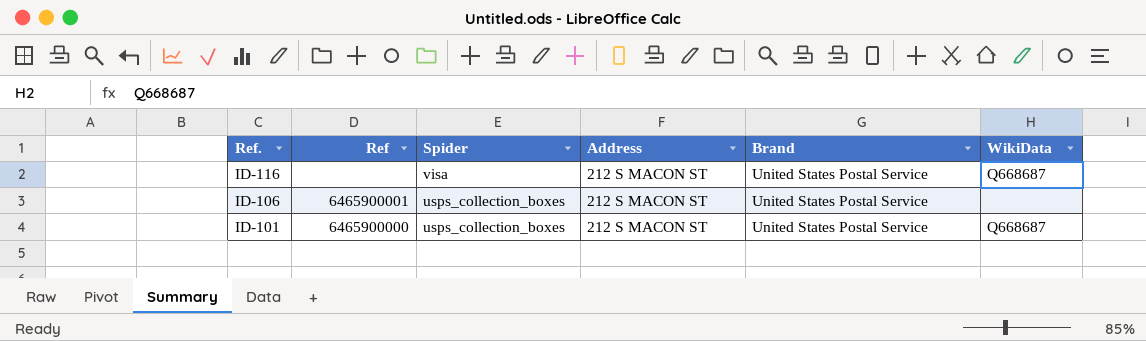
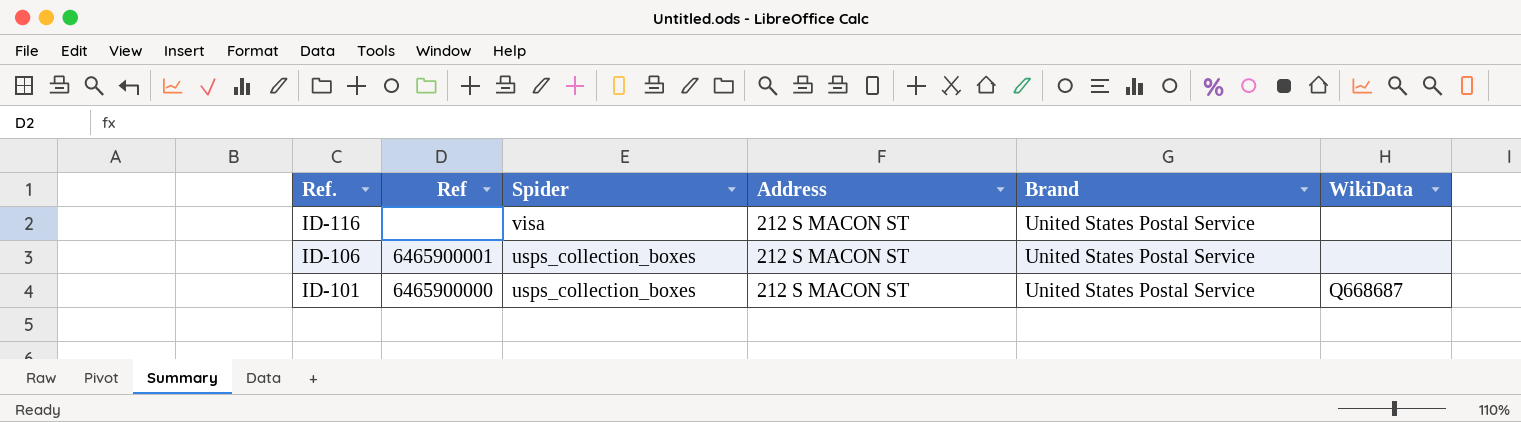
ID-116 | WikiData: Q668687 -> none

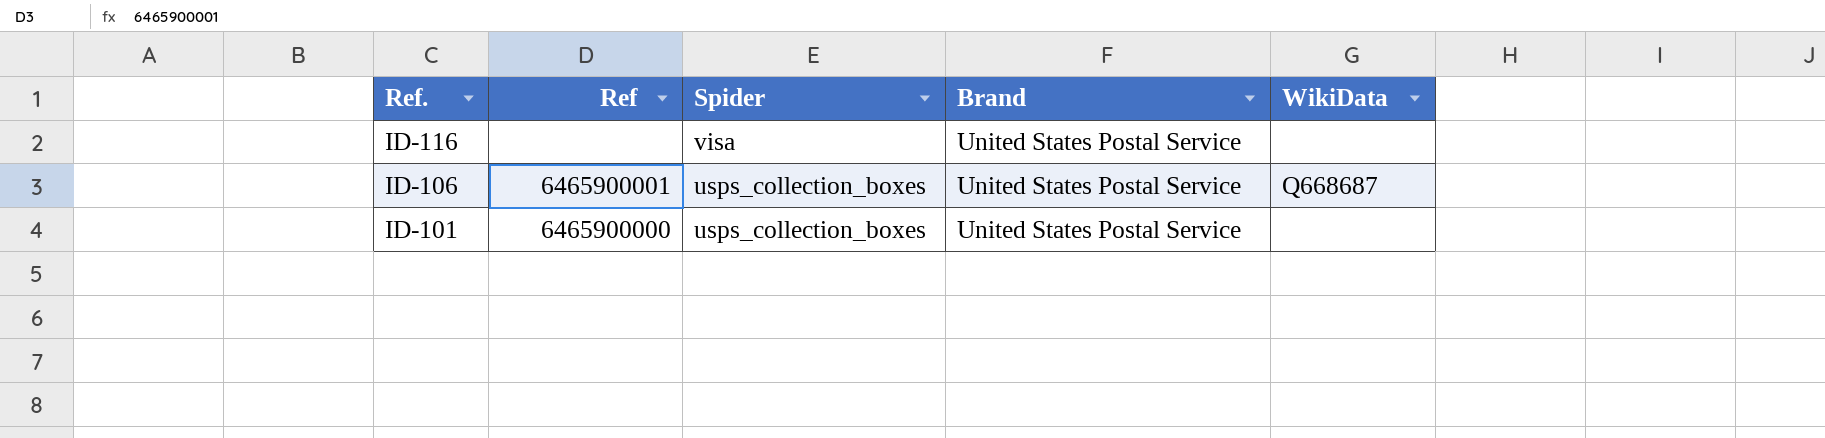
column Address | position: 4 -> none
ID-106 | WikiData: none -> Q668687
ID-101 | WikiData: Q668687 -> none

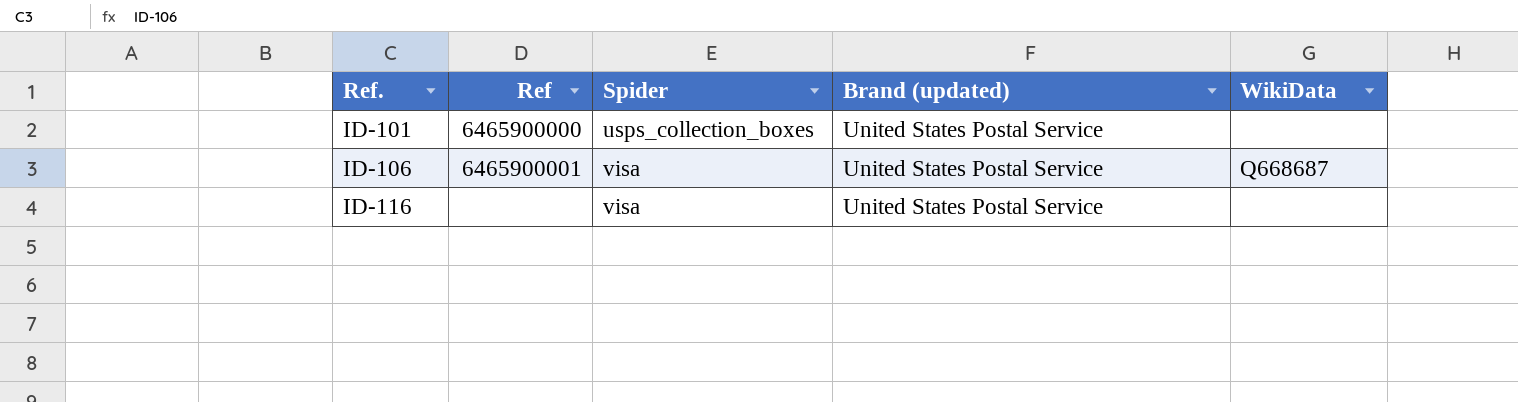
row order: Ref. descending -> Ref. ascending
column name: Brand -> Brand (updated)
ID-106 | Spider: usps_collection_boxes -> visa

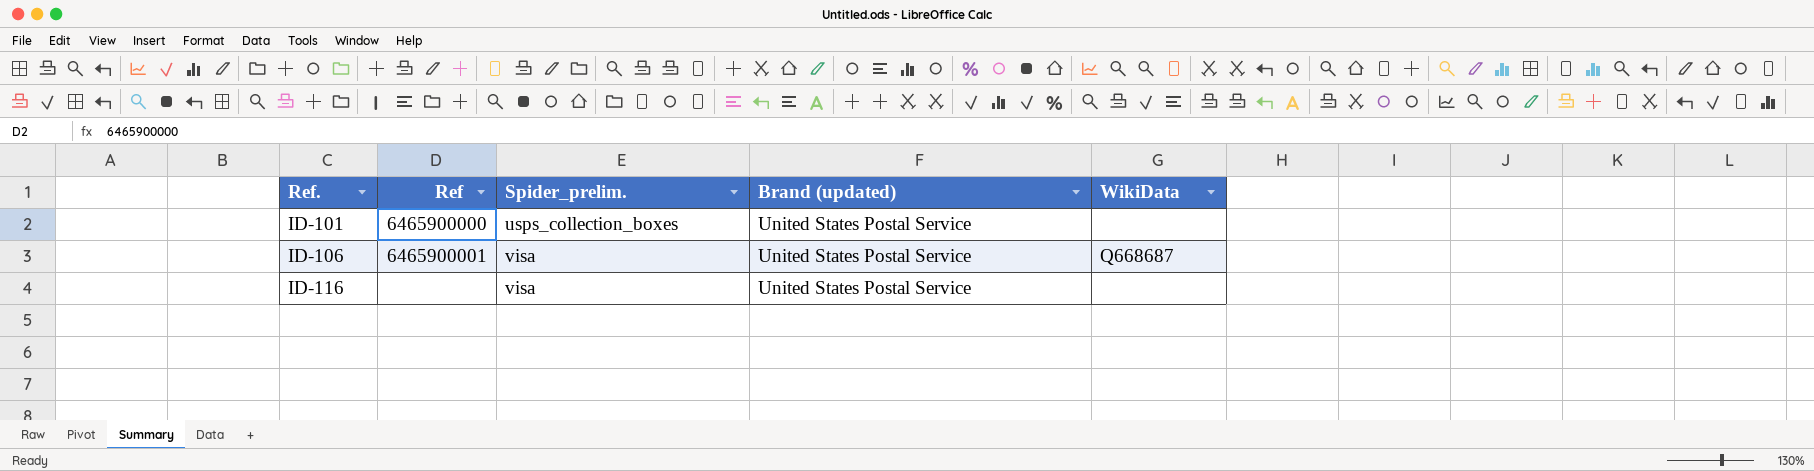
column name: Spider -> Spider_prelim.

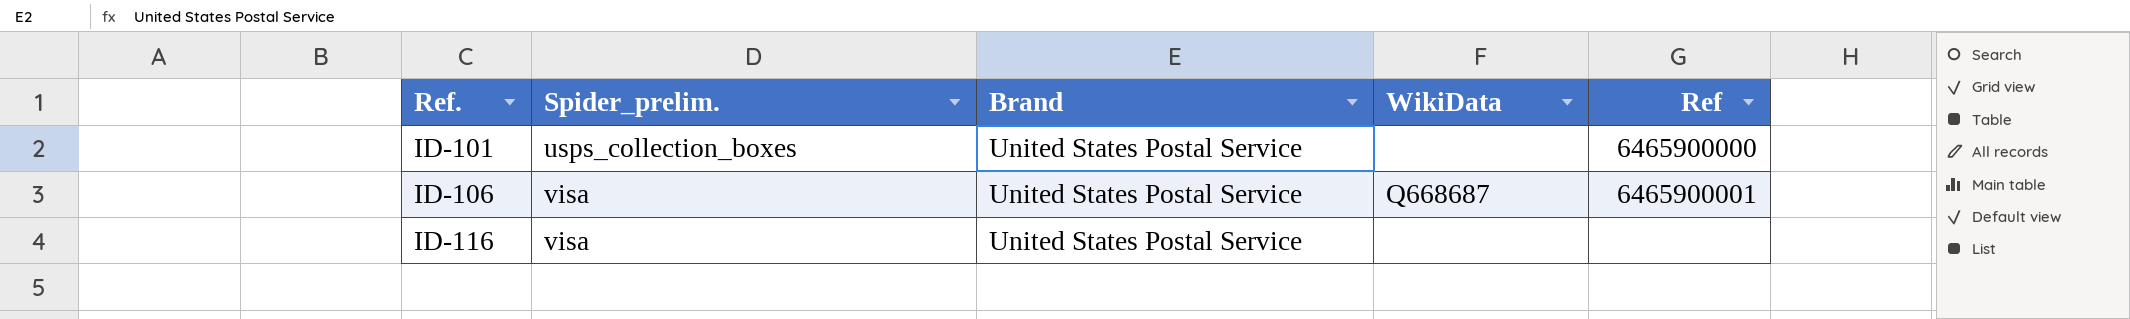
column name: Brand (updated) -> Brand
column Ref | position: 2 -> 5

